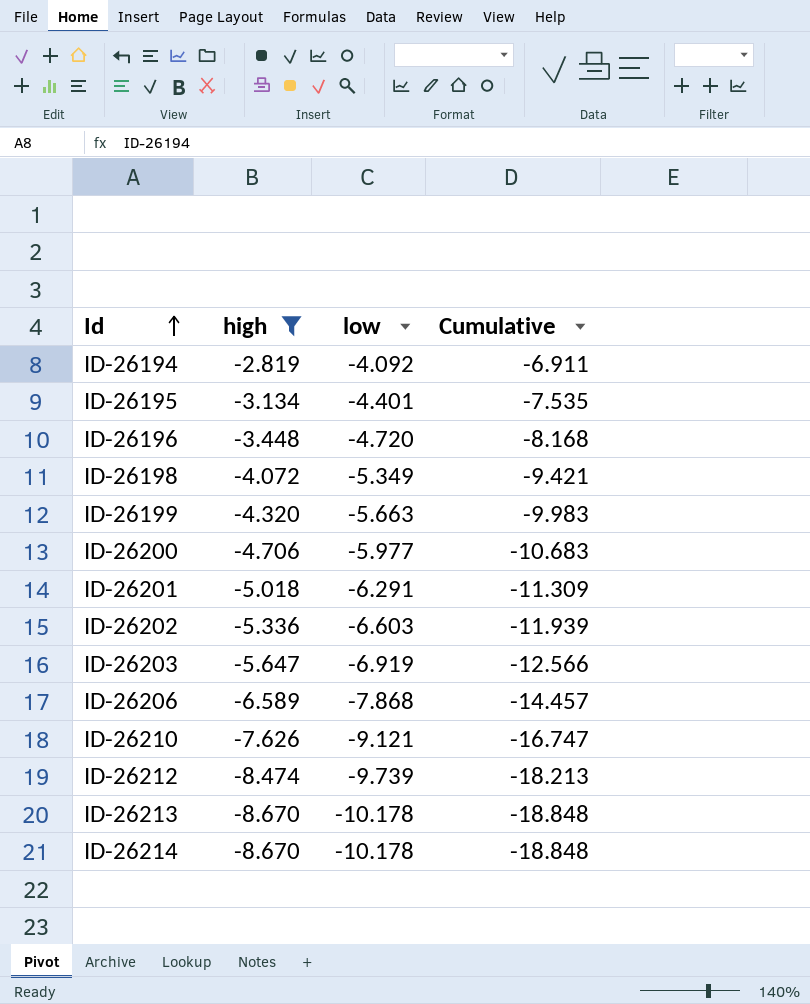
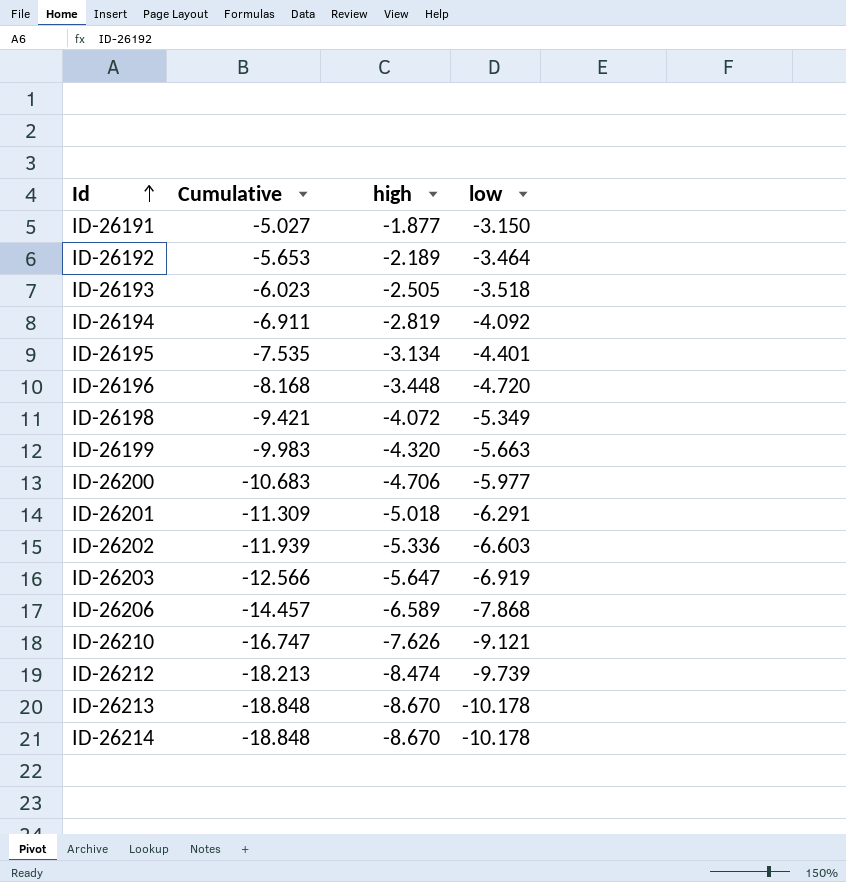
filter: high <= -2.819 -> none
column Cumulative | position: 4 -> 2

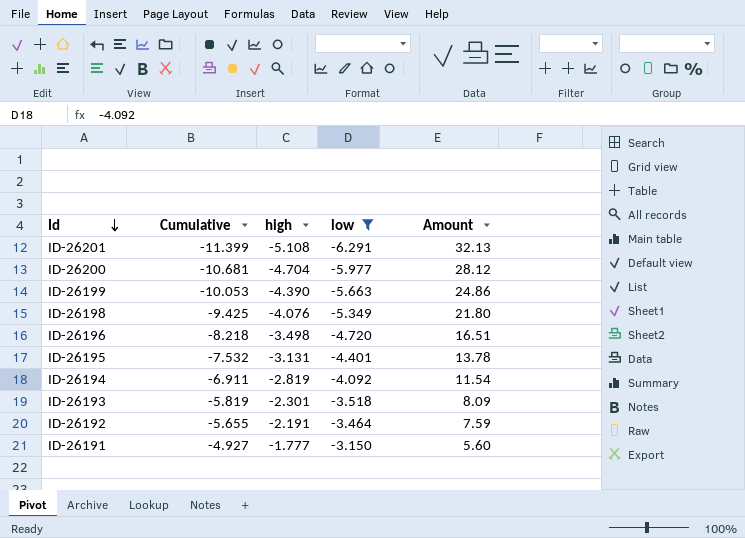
filter: none -> low >= -6.291
row order: Id ascending -> Id descending
column Amount | formula: none -> [high] * [low]
ID-26201 | Cumulative: -11.309 -> -11.399
ID-26201 | high: -5.018 -> -5.108
ID-26200 | Cumulative: -10.683 -> -10.681
ID-26200 | high: -4.706 -> -4.704
ID-26199 | Cumulative: -9.983 -> -10.053
ID-26199 | high: -4.320 -> -4.390
ID-26198 | Cumulative: -9.421 -> -9.425
ID-26198 | high: -4.072 -> -4.076
ID-26196 | Cumulative: -8.168 -> -8.218
ID-26196 | high: -3.448 -> -3.498
ID-26195 | Cumulative: -7.535 -> -7.532
ID-26195 | high: -3.134 -> -3.131
ID-26193 | Cumulative: -6.023 -> -5.819
ID-26193 | high: -2.505 -> -2.301
ID-26192 | Cumulative: -5.653 -> -5.655
ID-26192 | high: -2.189 -> -2.191
ID-26191 | Cumulative: -5.027 -> -4.927
ID-26191 | high: -1.877 -> -1.777

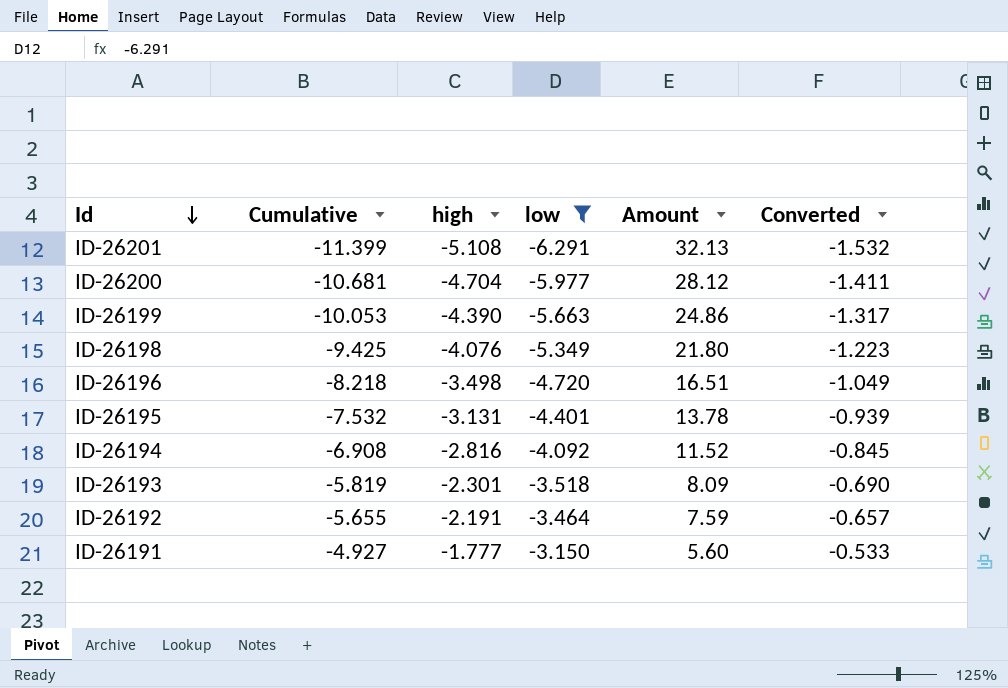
column Converted | formula: none -> [high] * 0.3
ID-26194 | Cumulative: -6.911 -> -6.908
ID-26194 | high: -2.819 -> -2.816
ID-26194 | Amount: 11.54 -> 11.52

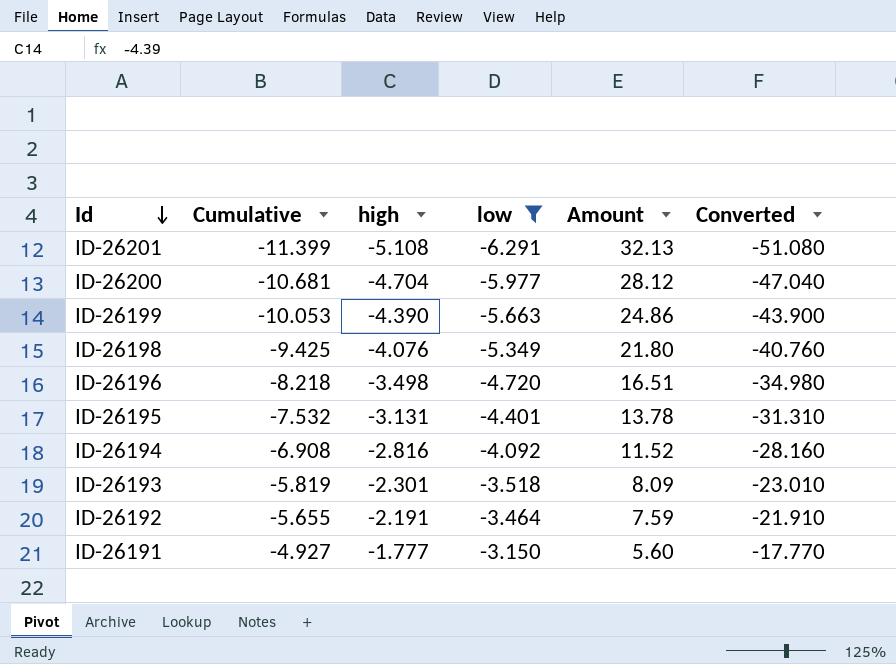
column Converted | formula: [high] * 0.3 -> [high] * 10

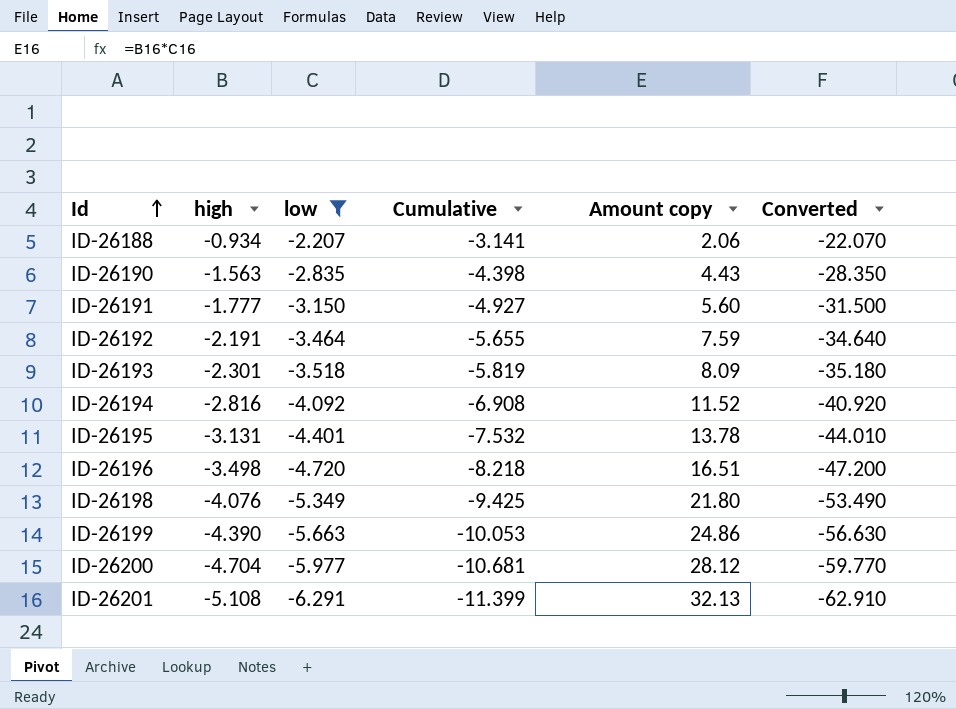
row order: Id descending -> Id ascending
column Cumulative | position: 2 -> 4
column name: Amount -> Amount copy
column Converted | formula: [high] * 10 -> [low] * 10
row ID-26188: none -> -0.934 | -2.207 | -3.141 | 2.06 | -22.070
row ID-26190: none -> -1.563 | -2.835 | -4.398 | 4.43 | -28.350

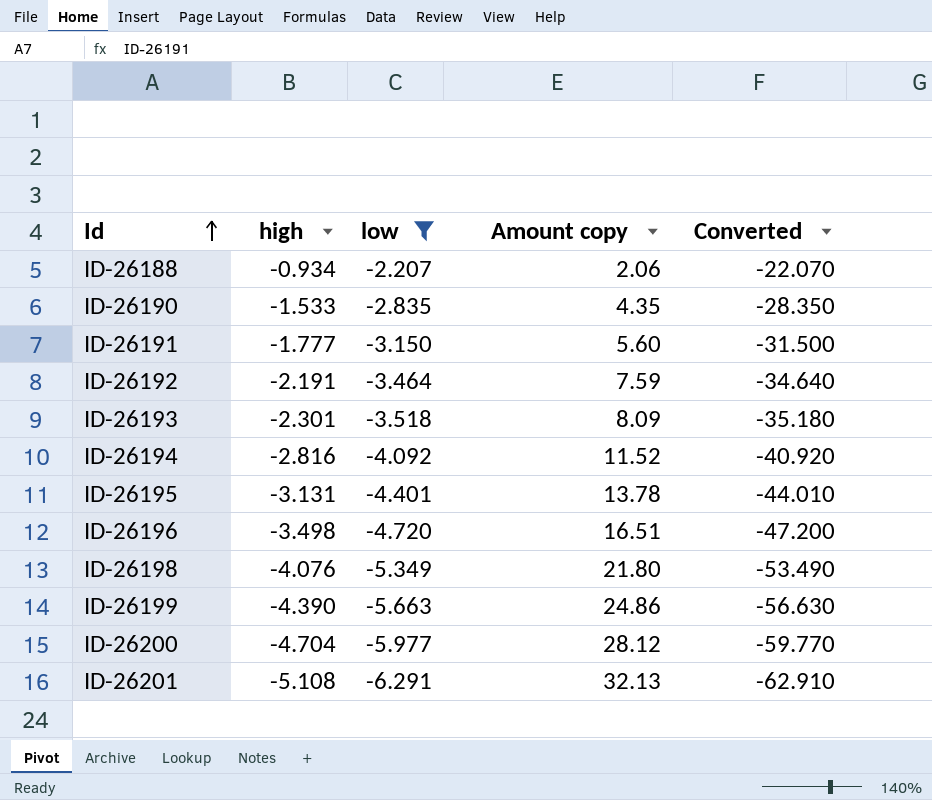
column Cumulative | formula: [high] + [low] -> none
ID-26190 | high: -1.563 -> -1.533
ID-26190 | Amount copy: 4.43 -> 4.35

